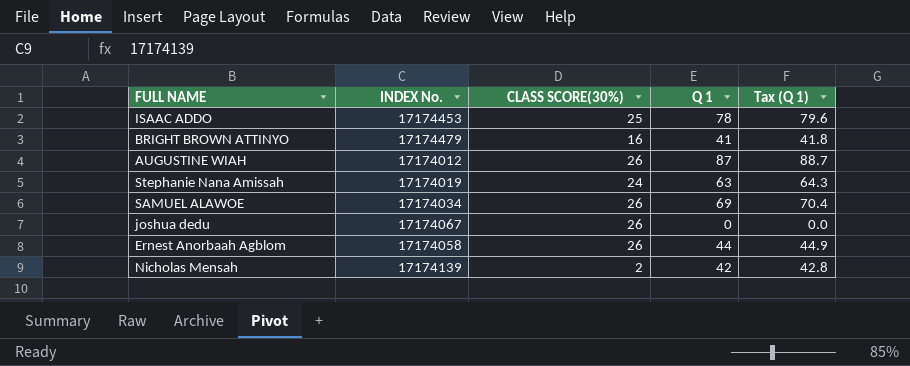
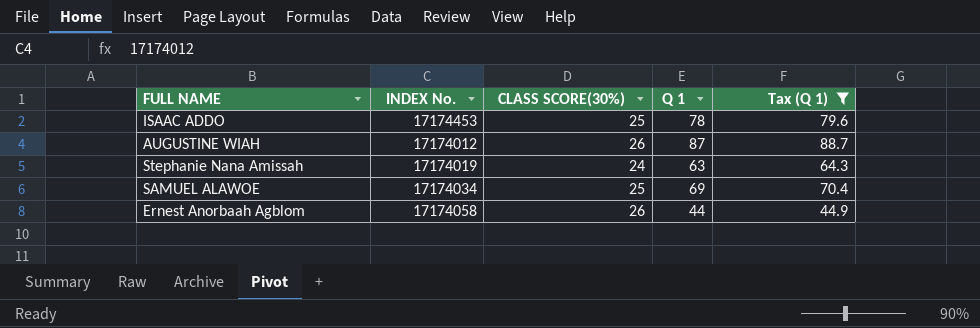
filter: none -> Tax (Q 1) >= 44.9
SAMUEL ALAWOE | CLASS SCORE(30%): 26 -> 25

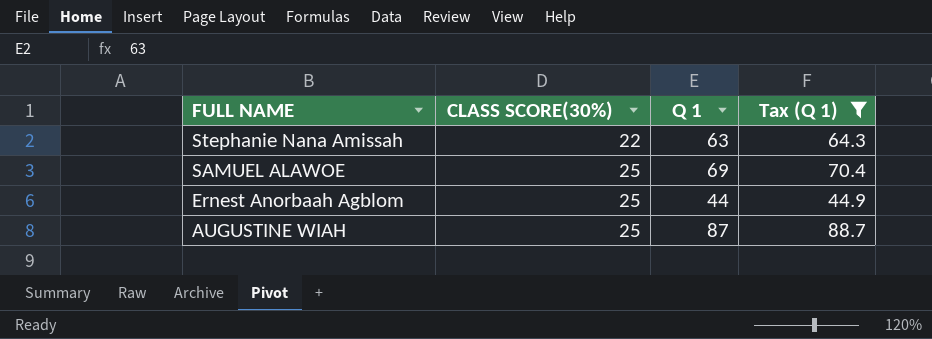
row order: none -> FULL NAME descending
column INDEX No. | position: 2 -> none
row ISAAC ADDO: 17174453 | 25 | 78 | 79.6 -> none
Stephanie Nana Amissah | CLASS SCORE(30%): 24 -> 22
Ernest Anorbaah Agblom | CLASS SCORE(30%): 26 -> 25
AUGUSTINE WIAH | CLASS SCORE(30%): 26 -> 25

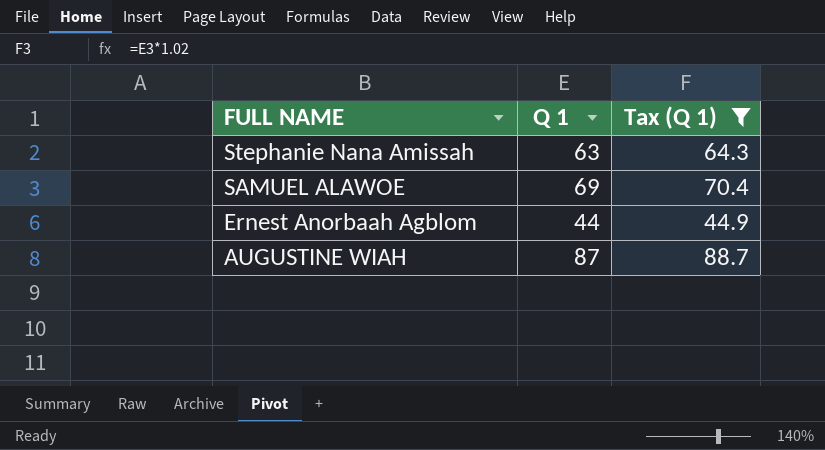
column CLASS SCORE(30%) | position: 2 -> none

